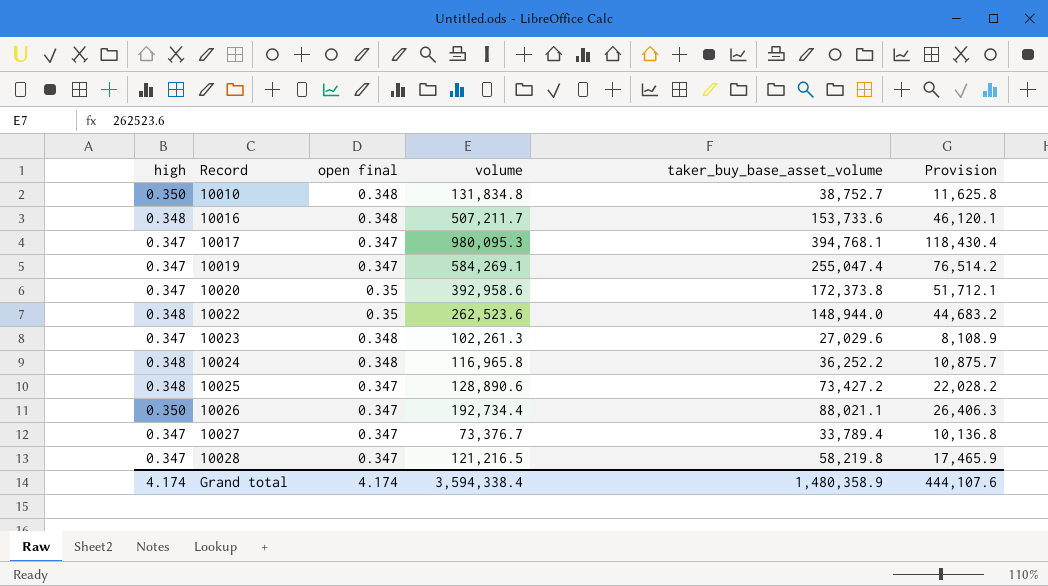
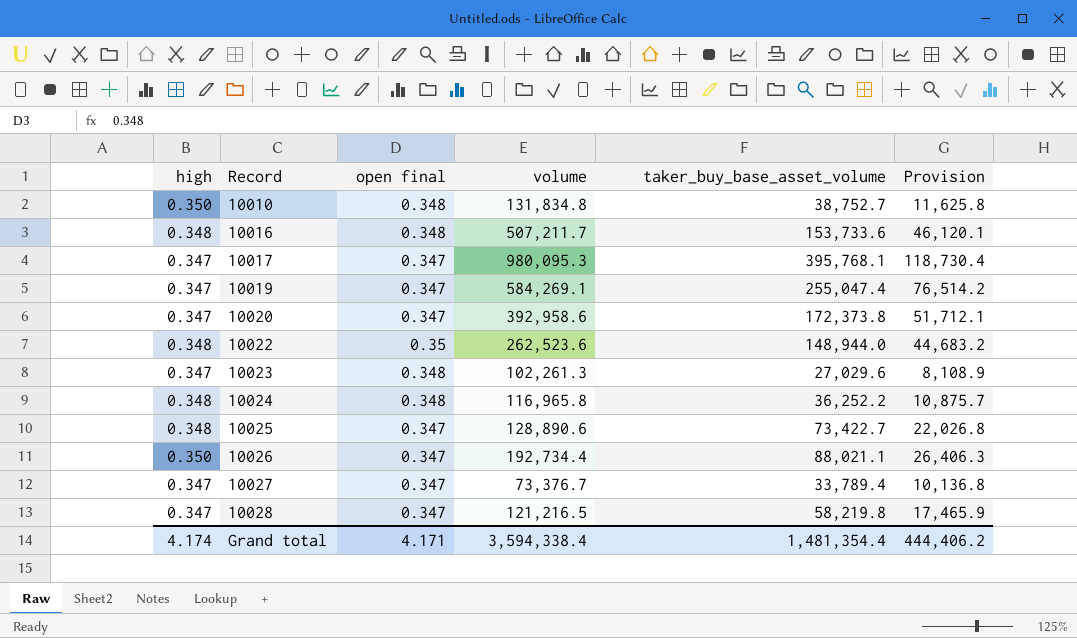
10017 | taker_buy_base_asset_volume: 394,768.1 -> 395,768.1
10017 | Provision: 118,430.4 -> 118,730.4
10020 | open final: 0.35 -> 0.347
10025 | taker_buy_base_asset_volume: 73,427.2 -> 73,422.7
10025 | Provision: 22,028.2 -> 22,026.8
Grand total | open final: 4.174 -> 4.171
Grand total | taker_buy_base_asset_volume: 1,480,358.9 -> 1,481,354.4
Grand total | Provision: 444,107.6 -> 444,406.2

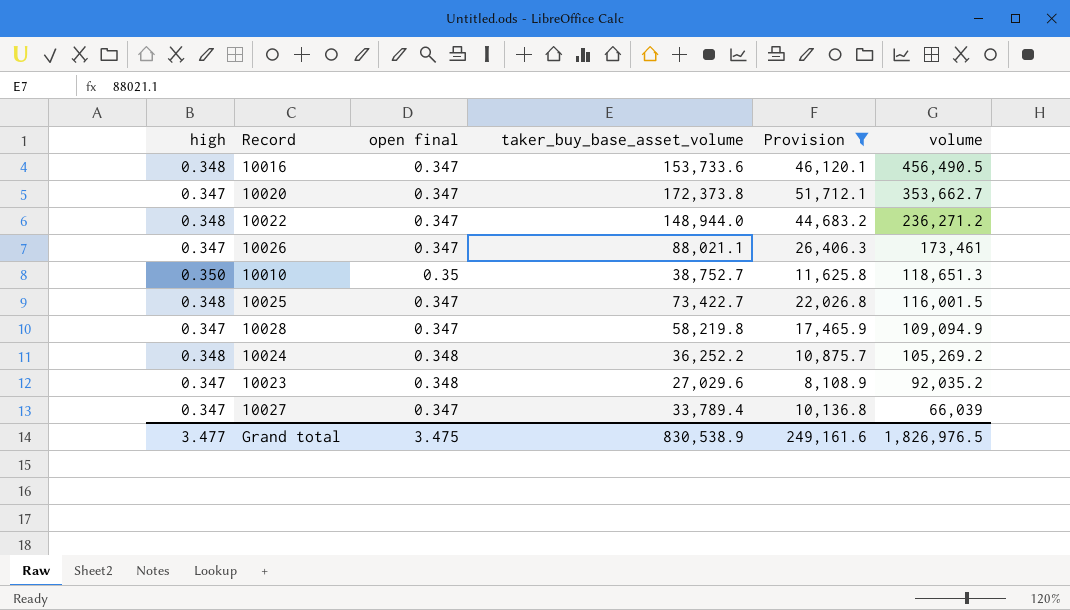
filter: none -> Provision <= 51,712.1
row order: Record ascending -> volume descending
column volume | position: 4 -> 6
10016 | open final: 0.348 -> 0.347
10016 | volume: 507,211.7 -> 456,490.5
10020 | volume: 392,958.6 -> 353,662.7
10022 | open final: 0.35 -> 0.347
10022 | volume: 262,523.6 -> 236,271.2
10026 | high: 0.350 -> 0.347
10026 | volume: 192,734.4 -> 173,461
10010 | open final: 0.348 -> 0.35
10010 | volume: 131,834.8 -> 118,651.3
10025 | volume: 128,890.6 -> 116,001.5
10028 | volume: 121,216.5 -> 109,094.9
10024 | volume: 116,965.8 -> 105,269.2
10023 | volume: 102,261.3 -> 92,035.2
10027 | volume: 73,376.7 -> 66,039
Grand total | high: 4.174 -> 3.477
Grand total | open final: 4.171 -> 3.475
Grand total | taker_buy_base_asset_volume: 1,481,354.4 -> 830,538.9
Grand total | Provision: 444,406.2 -> 249,161.6
Grand total | volume: 3,594,338.4 -> 1,826,976.5

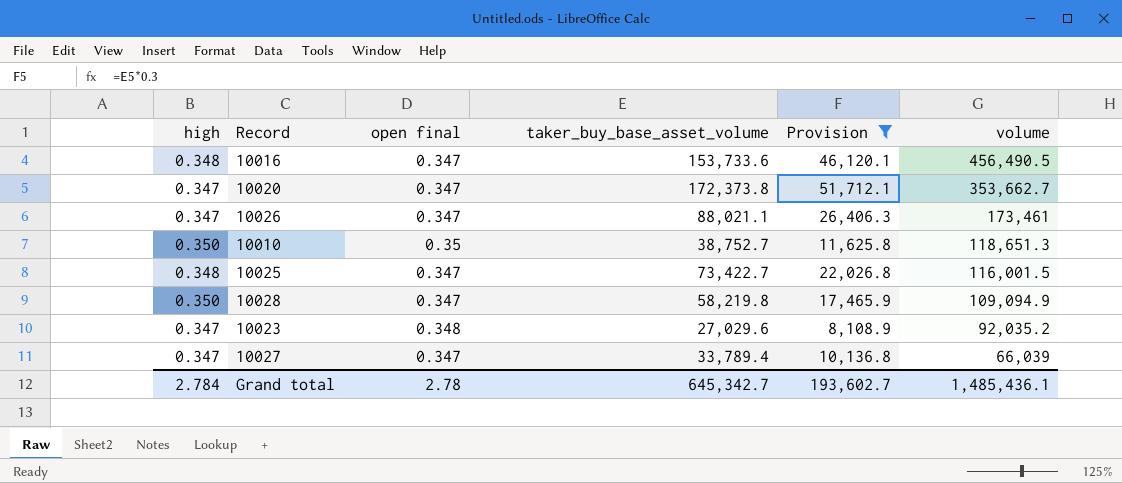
row 10022: 0.348 | 0.347 | 148,944.0 | 44,683.2 | 236,271.2 -> none
row 10024: 0.348 | 0.348 | 36,252.2 | 10,875.7 | 105,269.2 -> none
10028 | high: 0.347 -> 0.350
Grand total | high: 3.477 -> 2.784
Grand total | open final: 3.475 -> 2.78
Grand total | taker_buy_base_asset_volume: 830,538.9 -> 645,342.7
Grand total | Provision: 249,161.6 -> 193,602.7
Grand total | volume: 1,826,976.5 -> 1,485,436.1

